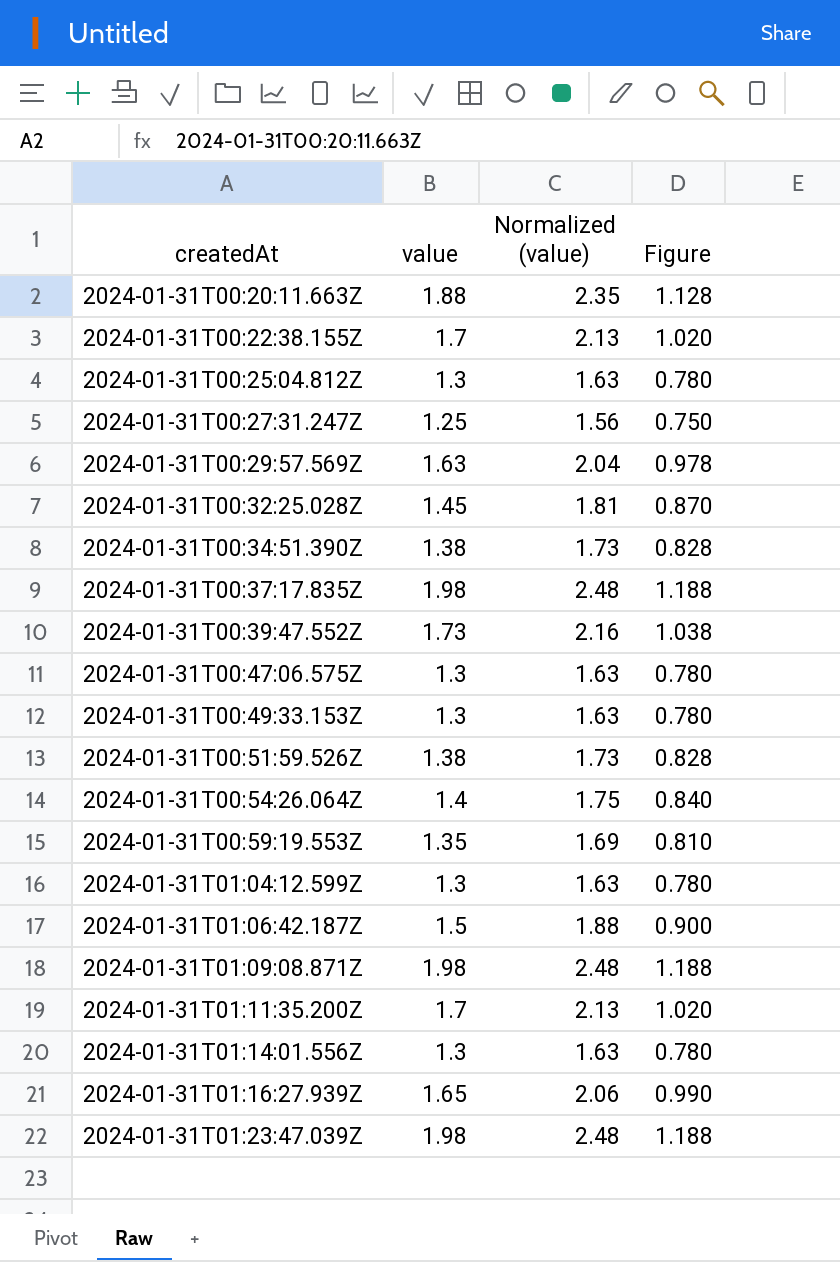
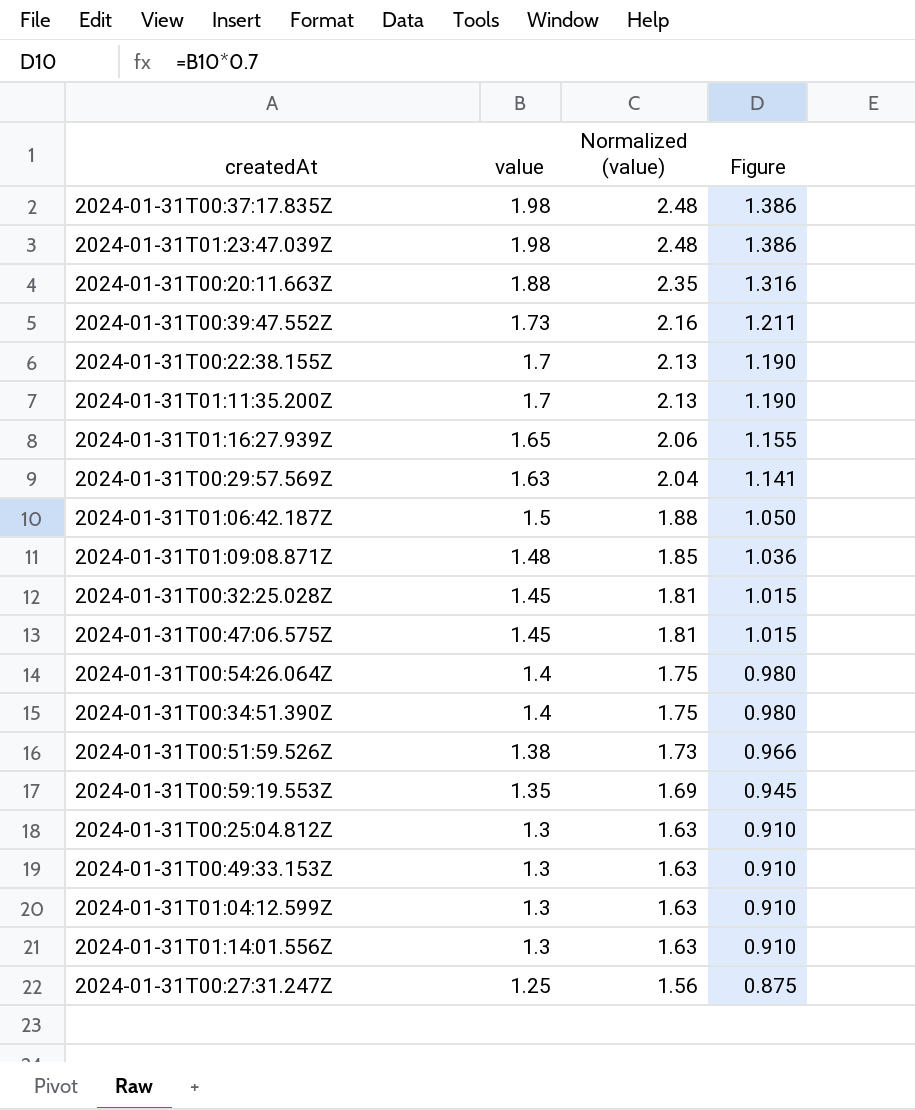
row order: createdAt ascending -> value descending
column Figure | formula: [value] * 0.6 -> [value] * 0.7
2024-01-31T01:09:08.871Z | value: 1.98 -> 1.48
2024-01-31T01:09:08.871Z | Normalized (value): 2.48 -> 1.85
2024-01-31T00:47:06.575Z | value: 1.3 -> 1.45
2024-01-31T00:47:06.575Z | Normalized (value): 1.63 -> 1.81
2024-01-31T00:34:51.390Z | value: 1.38 -> 1.4
2024-01-31T00:34:51.390Z | Normalized (value): 1.73 -> 1.75

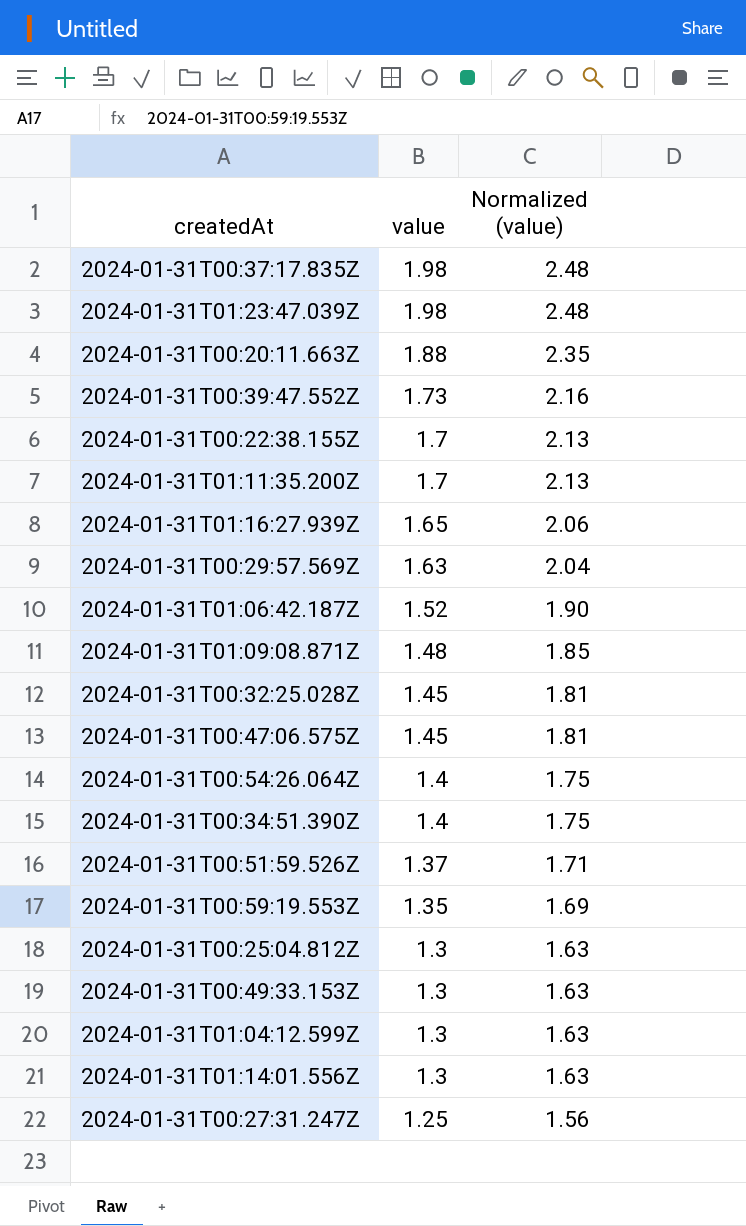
column Figure | formula: [value] * 0.7 -> none
2024-01-31T01:06:42.187Z | value: 1.5 -> 1.52
2024-01-31T01:06:42.187Z | Normalized (value): 1.88 -> 1.90
2024-01-31T00:51:59.526Z | value: 1.38 -> 1.37
2024-01-31T00:51:59.526Z | Normalized (value): 1.73 -> 1.71

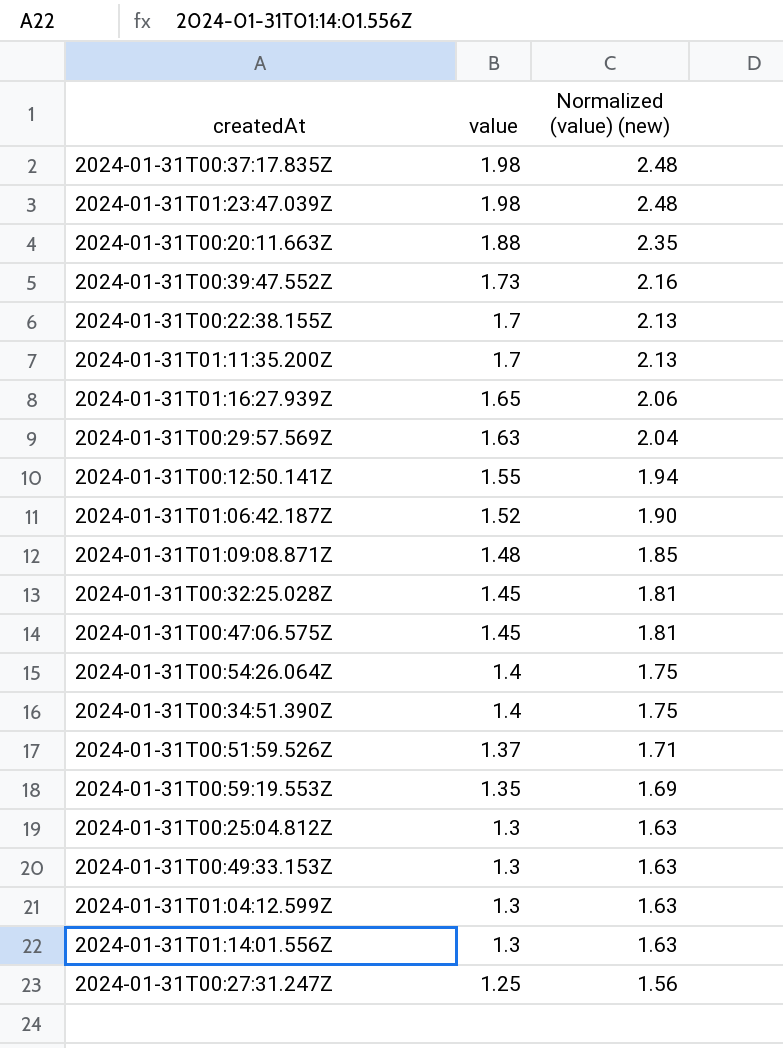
column name: Normalized (value) -> Normalized (value) (new)
row 2024-01-31T00:12:50.141Z: none -> 1.55 | 1.94

